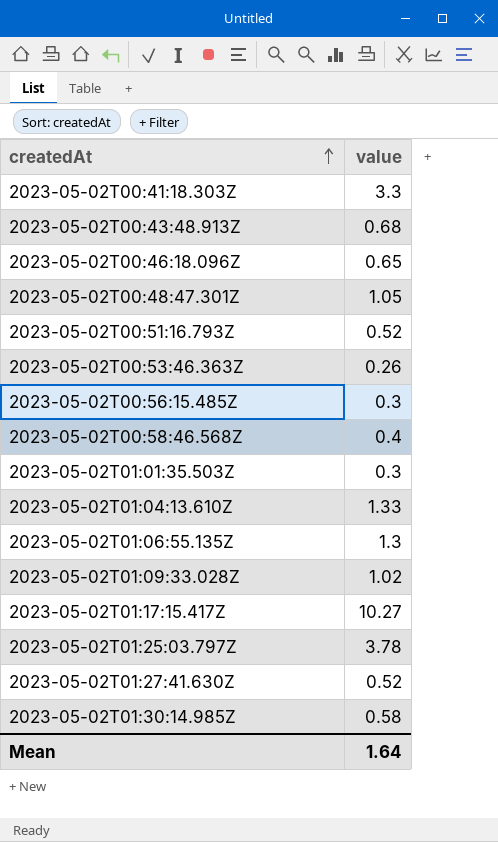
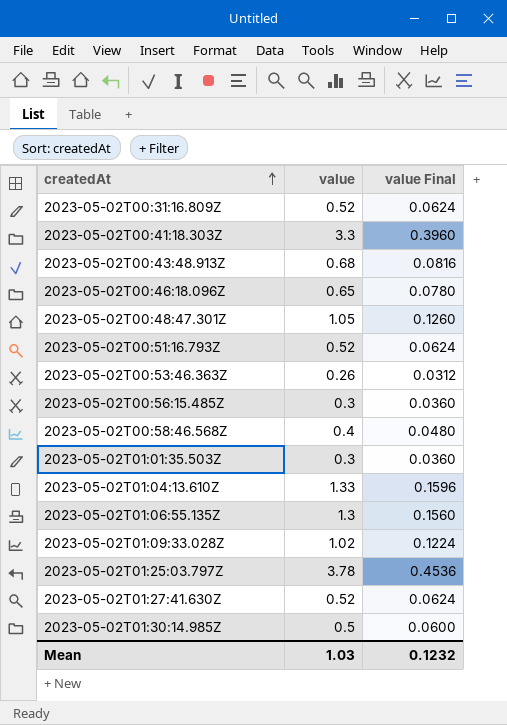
column value Final | formula: none -> [value] * 0.12
row 2023-05-02T01:17:15.417Z: 10.27 -> none
row 2023-05-02T00:31:16.809Z: none -> 0.52 | 0.0624
2023-05-02T01:30:14.985Z | value: 0.58 -> 0.5
Mean | value: 1.64 -> 1.03

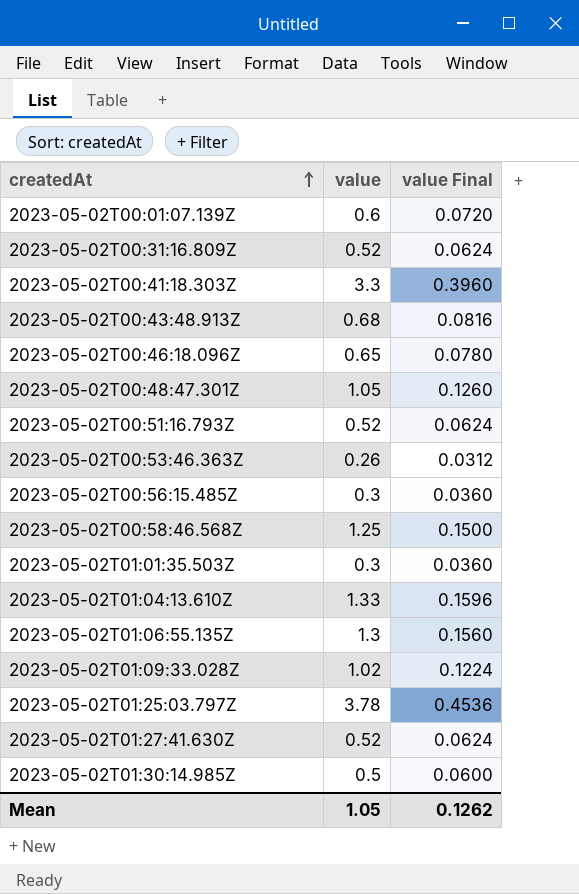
row 2023-05-02T00:01:07.139Z: none -> 0.6 | 0.0720
2023-05-02T00:58:46.568Z | value: 0.4 -> 1.25
2023-05-02T00:58:46.568Z | value Final: 0.0480 -> 0.1500
Mean | value: 1.03 -> 1.05
Mean | value Final: 0.1232 -> 0.1262

